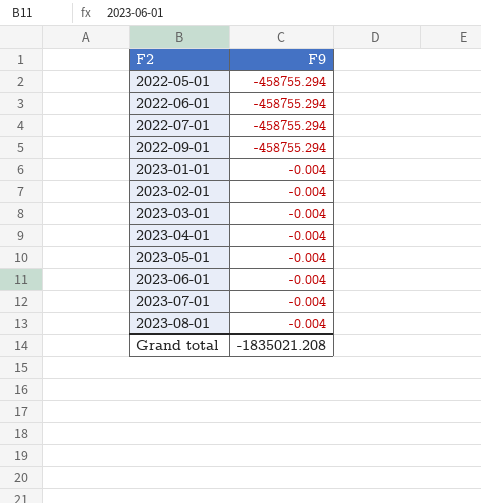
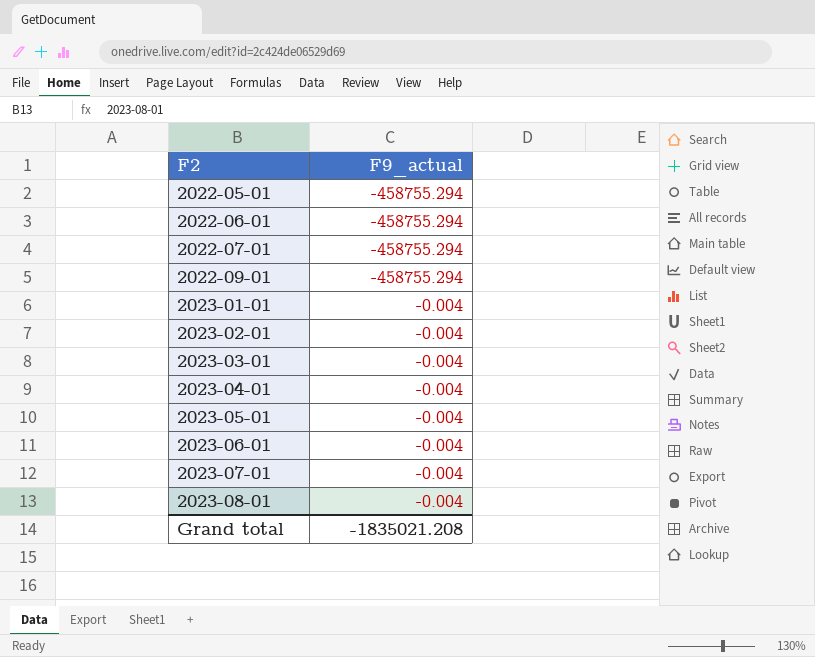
column name: F9 -> F9_actual

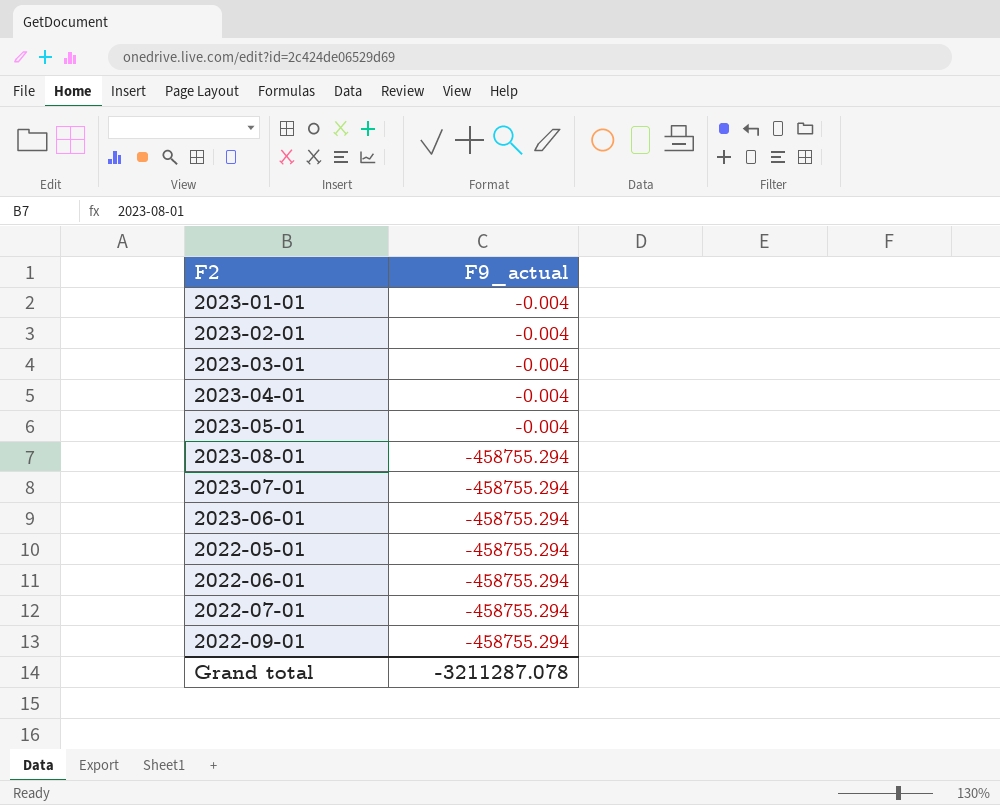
row order: F2 ascending -> F9_actual descending
2023-08-01 | F9_actual: -0.004 -> -458755.294
2023-07-01 | F9_actual: -0.004 -> -458755.294
2023-06-01 | F9_actual: -0.004 -> -458755.294
Grand total | F9_actual: -1835021.208 -> -3211287.078

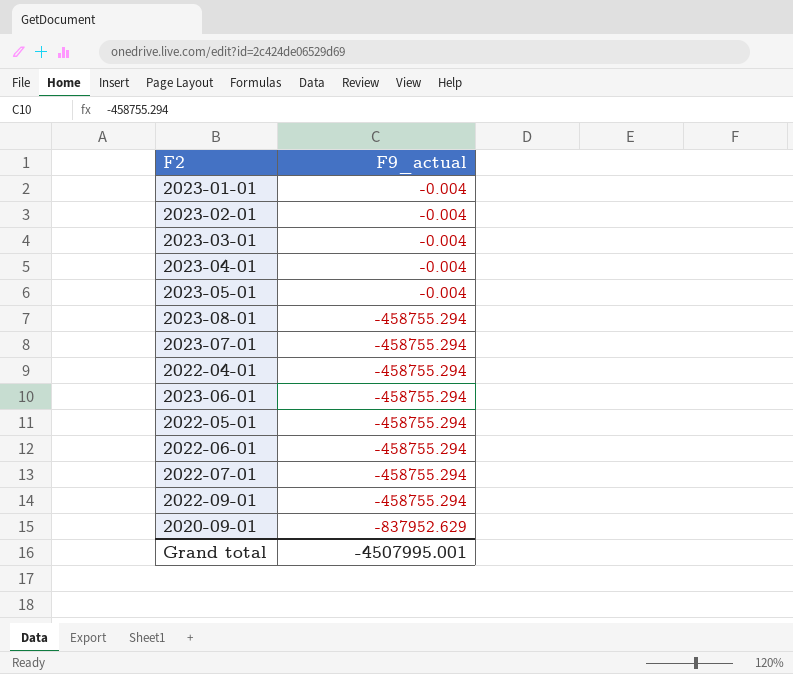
row 2022-04-01: none -> -458755.294
row 2020-09-01: none -> -837952.629
Grand total | F9_actual: -3211287.078 -> -4507995.001

